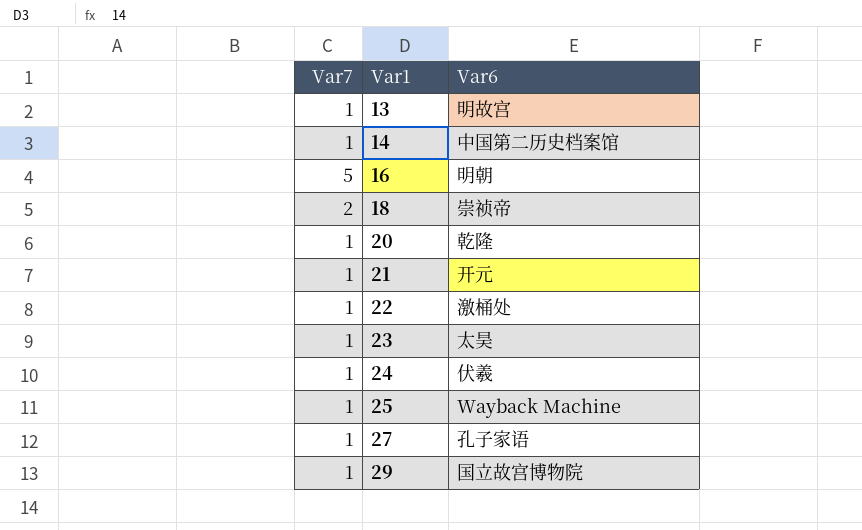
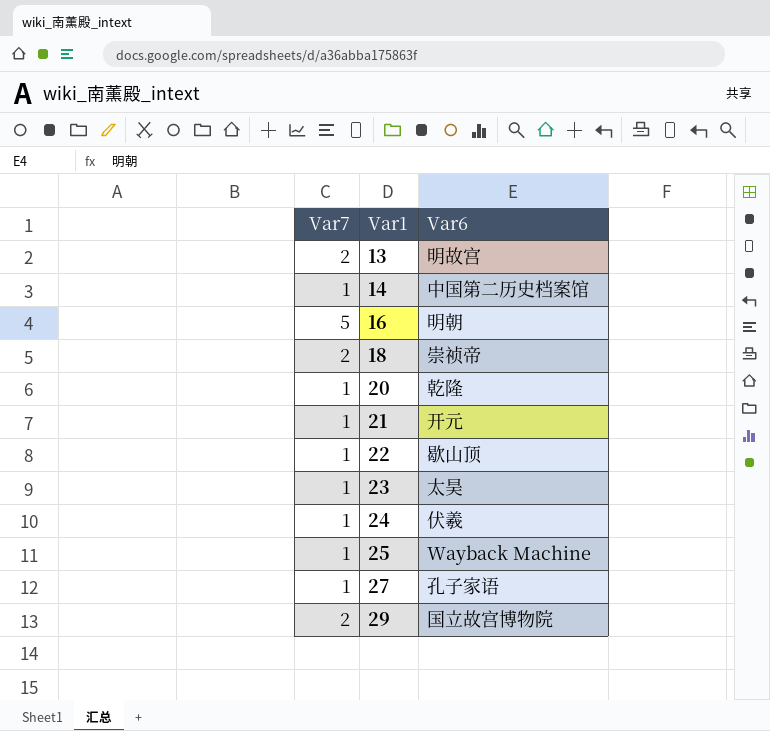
13 | Var7: 1 -> 2
22 | Var6: 激桶处 -> 歇山顶
29 | Var7: 1 -> 2

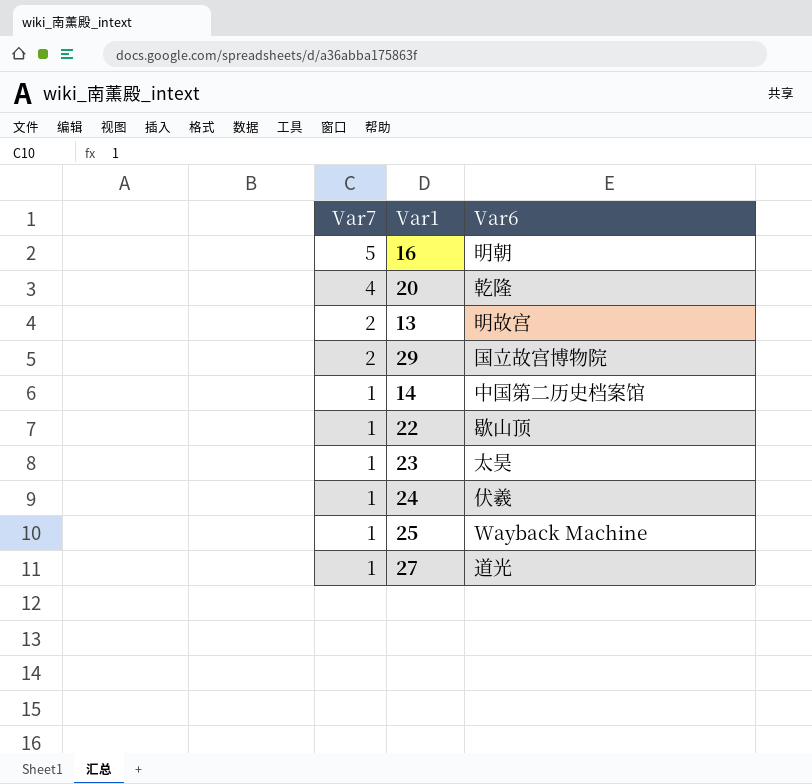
row order: Var1 ascending -> Var7 descending
row 18: 2 | 崇祯帝 -> none
row 21: 1 | 开元 -> none
20 | Var7: 1 -> 4
27 | Var6: 孔子家语 -> 道光

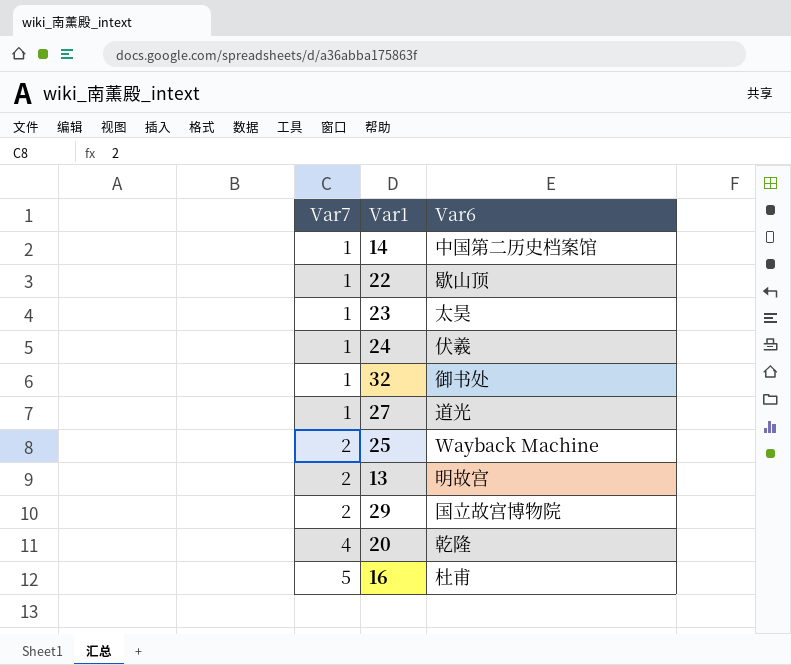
row order: Var7 descending -> Var7 ascending
row 32: none -> 1 | 御书处
25 | Var7: 1 -> 2
16 | Var6: 明朝 -> 杜甫

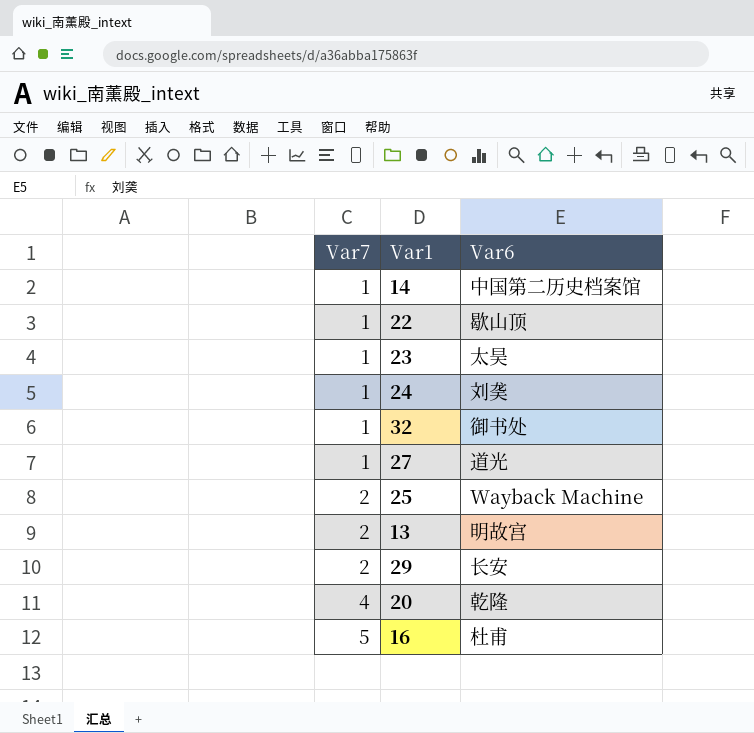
24 | Var6: 伏羲 -> 刘䶮
29 | Var6: 国立故宫博物院 -> 长安

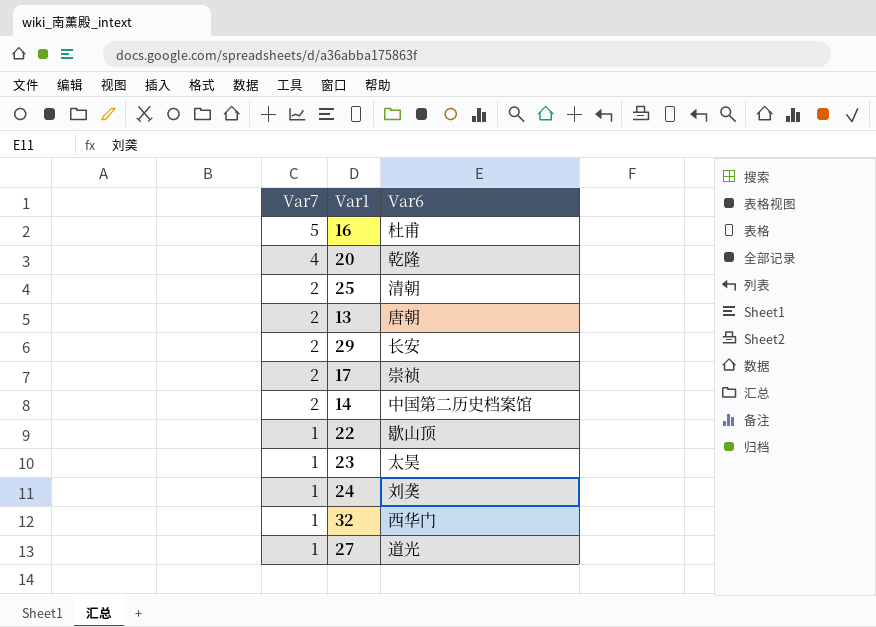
row order: Var7 ascending -> Var7 descending
25 | Var6: Wayback Machine -> 清朝
13 | Var6: 明故宫 -> 唐朝
row 17: none -> 2 | 崇祯
14 | Var7: 1 -> 2
32 | Var6: 御书处 -> 西华门

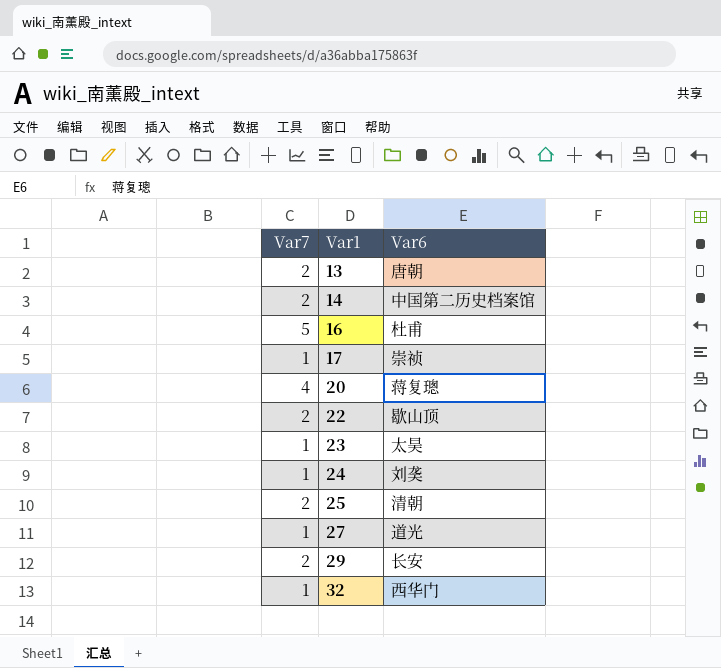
row order: Var7 descending -> Var1 ascending
17 | Var7: 2 -> 1
20 | Var6: 乾隆 -> 蒋复璁
22 | Var7: 1 -> 2

